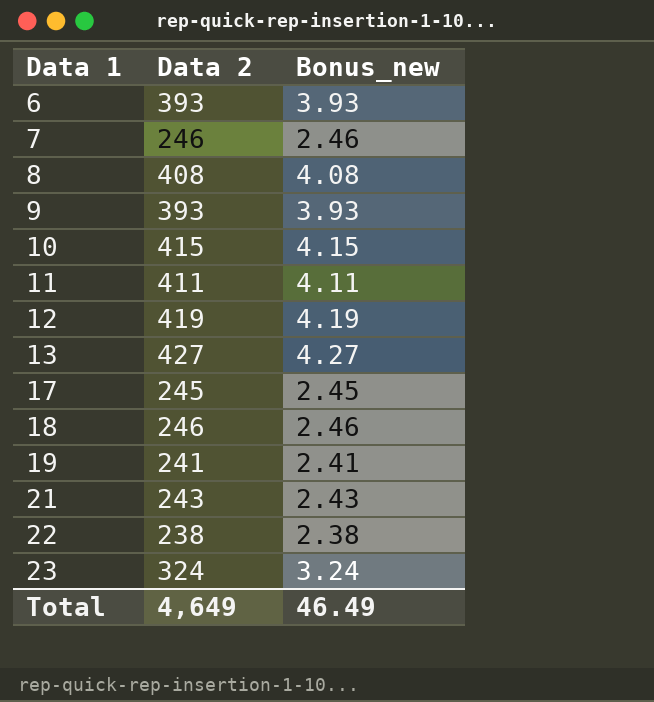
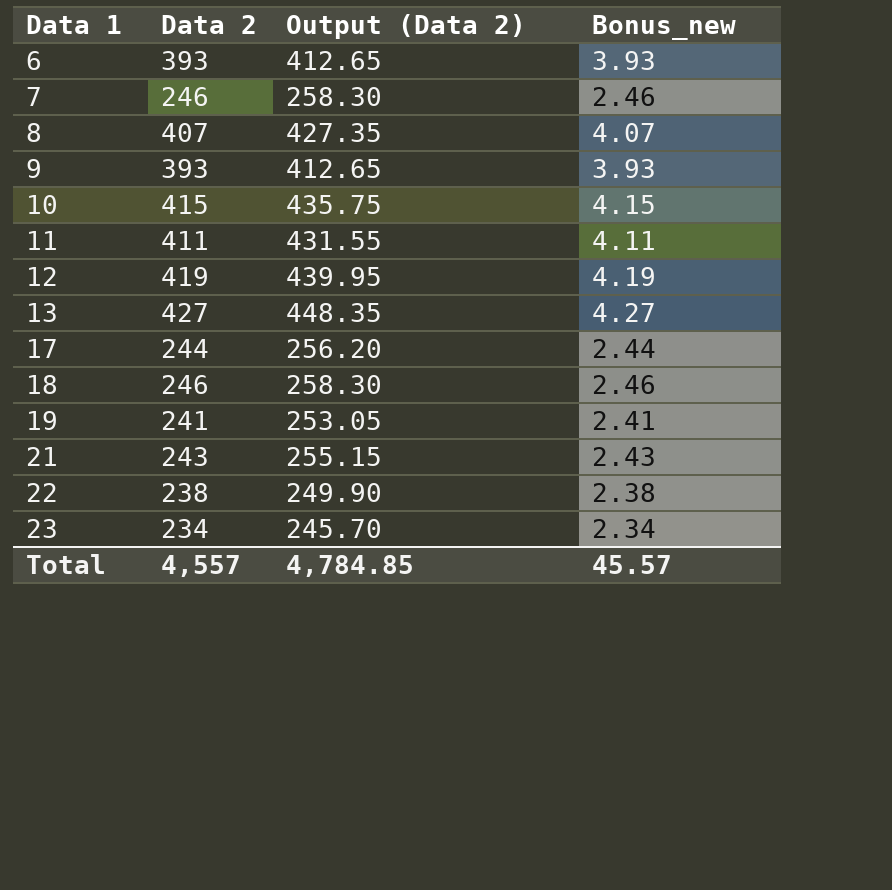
column Output (Data 2) | formula: none -> [Data 2] * 1.05
8 | Data 2: 408 -> 407
8 | Bonus_new: 4.08 -> 4.07
17 | Data 2: 245 -> 244
17 | Bonus_new: 2.45 -> 2.44
23 | Data 2: 324 -> 234
23 | Bonus_new: 3.24 -> 2.34
Total | Data 2: 4,649 -> 4,557
Total | Bonus_new: 46.49 -> 45.57

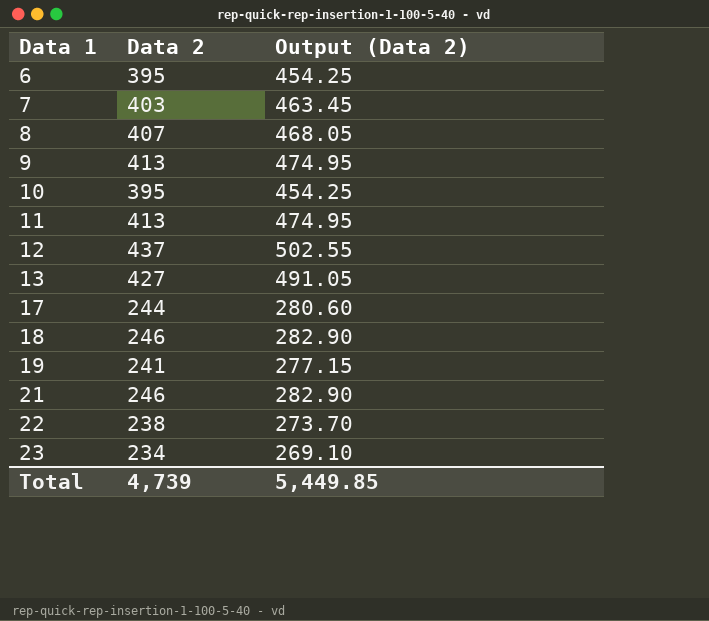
column Bonus_new | formula: [Data 2] * 0.01 -> none
column Output (Data 2) | formula: [Data 2] * 1.05 -> [Data 2] * 1.15
6 | Data 2: 393 -> 395
7 | Data 2: 246 -> 403
9 | Data 2: 393 -> 413
10 | Data 2: 415 -> 395
11 | Data 2: 411 -> 413
12 | Data 2: 419 -> 437
21 | Data 2: 243 -> 246
Total | Data 2: 4,557 -> 4,739
Total | Output (Data 2): 4,784.85 -> 5,449.85

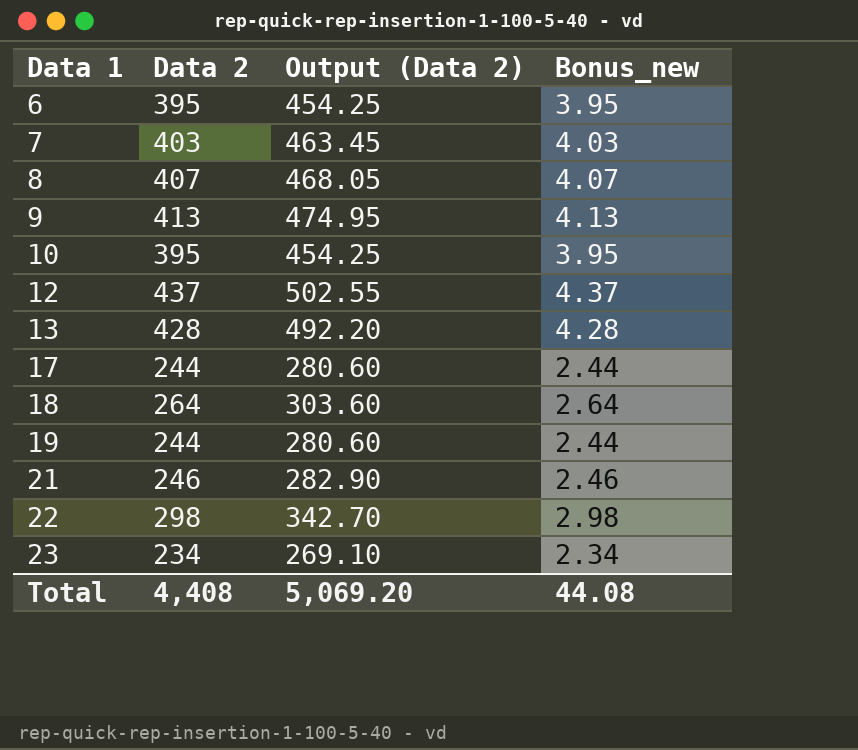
column Bonus_new | formula: none -> [Data 2] * 0.01
row 11: 413 | 474.95 -> none
13 | Data 2: 427 -> 428
13 | Output (Data 2): 491.05 -> 492.20
18 | Data 2: 246 -> 264
18 | Output (Data 2): 282.90 -> 303.60
19 | Data 2: 241 -> 244
19 | Output (Data 2): 277.15 -> 280.60
22 | Data 2: 238 -> 298
22 | Output (Data 2): 273.70 -> 342.70
Total | Data 2: 4,739 -> 4,408
Total | Output (Data 2): 5,449.85 -> 5,069.20

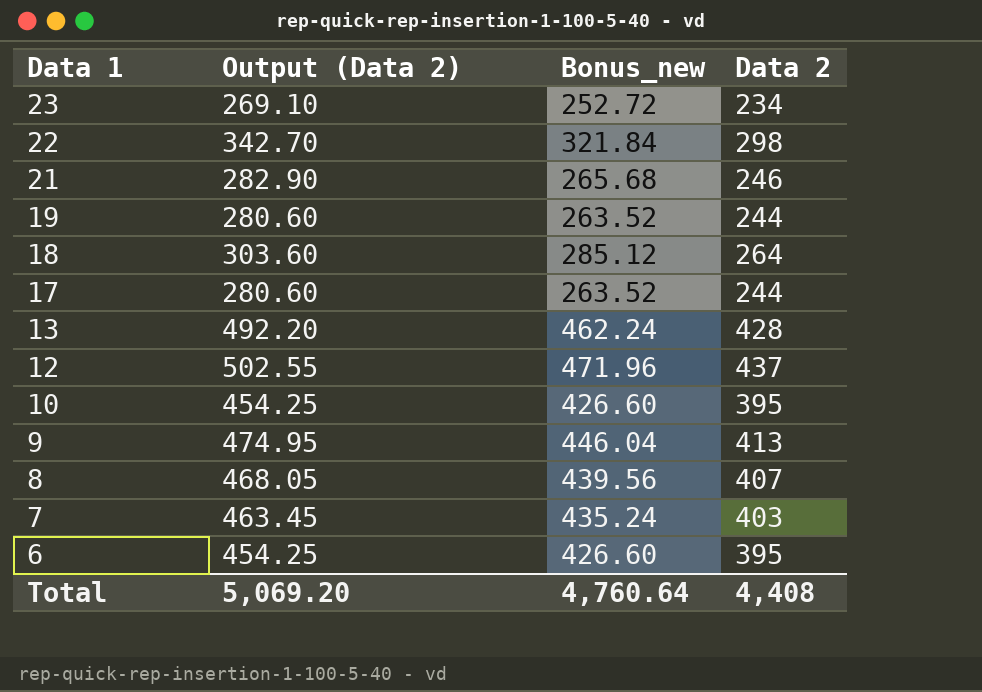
row order: Data 1 ascending -> Data 1 descending
column Bonus_new | formula: [Data 2] * 0.01 -> [Data 2] * 1.08
column Data 2 | position: 2 -> 4
Total | Bonus_new: 44.08 -> 4,760.64

